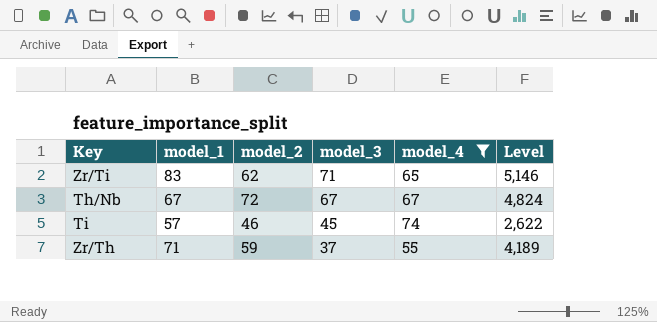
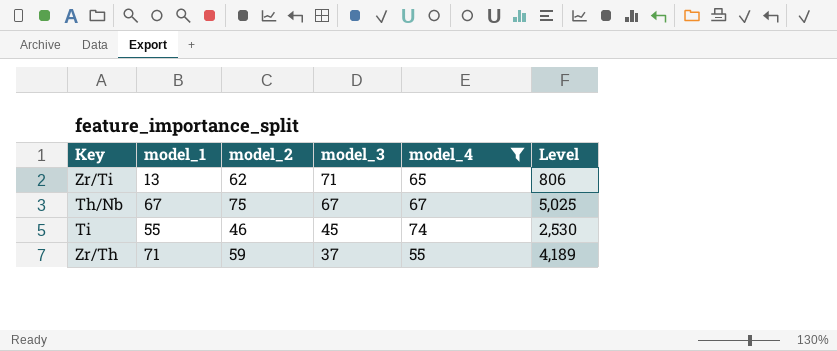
Zr/Ti | model_1: 83 -> 13
Zr/Ti | Level: 5,146 -> 806
Th/Nb | model_2: 72 -> 75
Th/Nb | Level: 4,824 -> 5,025
Ti | model_1: 57 -> 55
Ti | Level: 2,622 -> 2,530

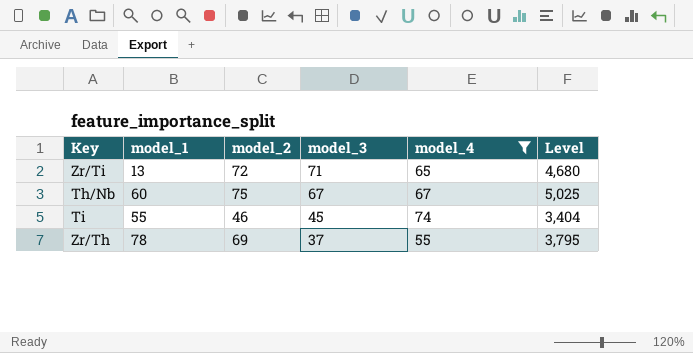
column Level | formula: [model_1] * [model_2] -> [model_2] * [model_4]
Zr/Ti | model_2: 62 -> 72
Th/Nb | model_1: 67 -> 60
Zr/Th | model_1: 71 -> 78
Zr/Th | model_2: 59 -> 69

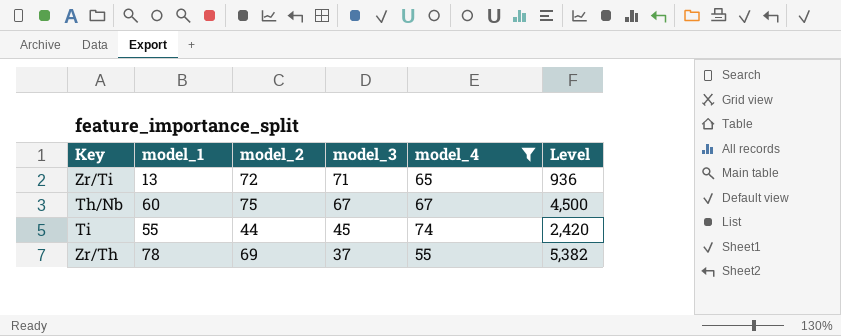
column Level | formula: [model_2] * [model_4] -> [model_1] * [model_2]
Ti | model_2: 46 -> 44

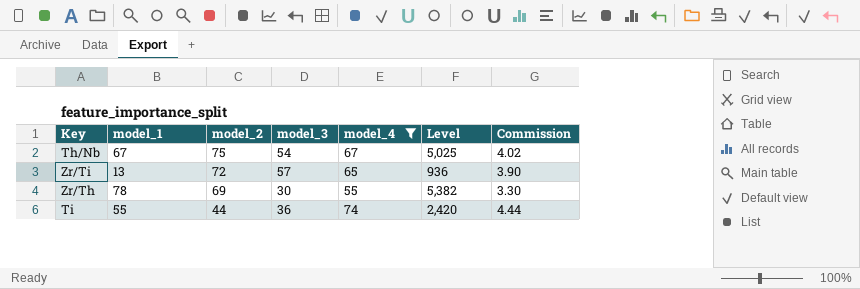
row order: model_3 descending -> model_2 descending
column Commission | formula: none -> [model_4] * 0.06
Th/Nb | model_1: 60 -> 67
Th/Nb | model_3: 67 -> 54
Th/Nb | Level: 4,500 -> 5,025
Zr/Ti | model_3: 71 -> 57
Zr/Th | model_3: 37 -> 30
Ti | model_3: 45 -> 36

